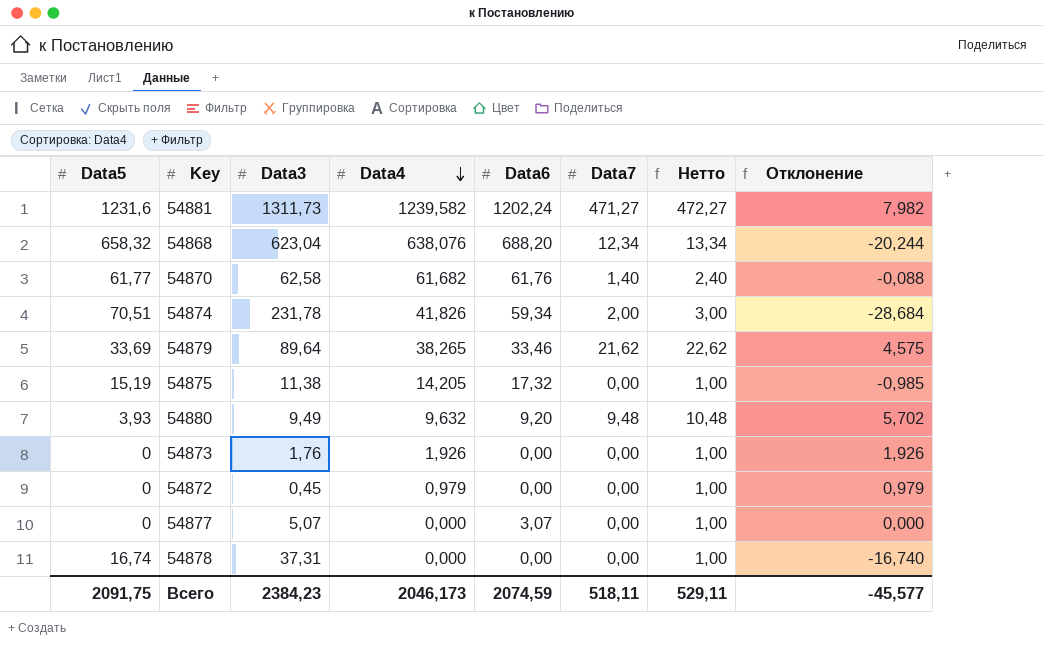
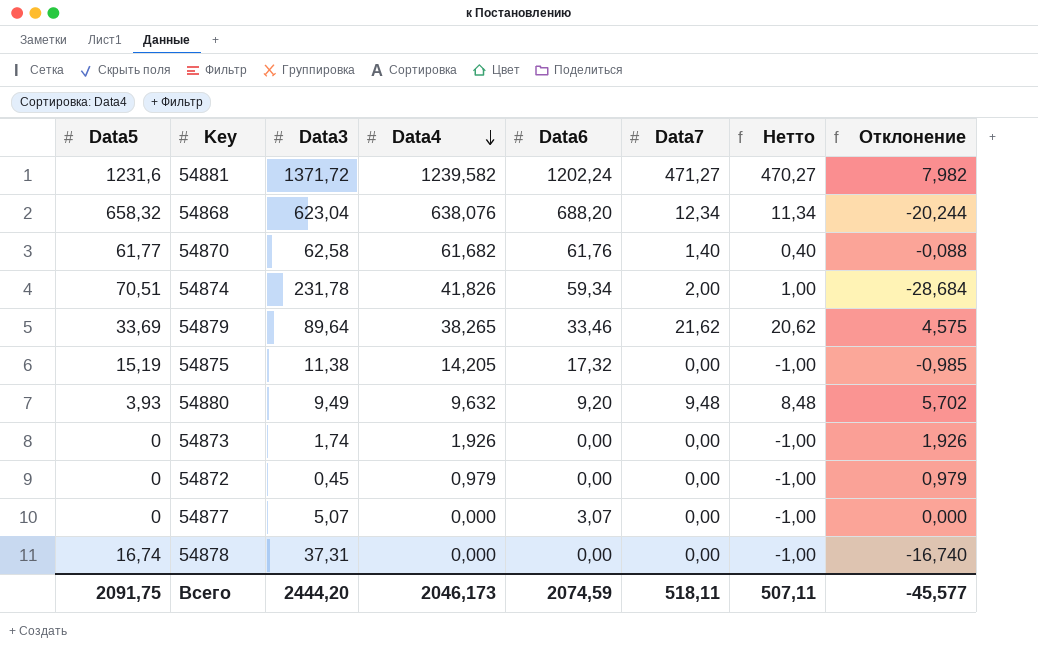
column Нетто | formula: [Data7] + 1 -> [Data7] - 1
54881 | Data3: 1311,73 -> 1371,72
54873 | Data3: 1,76 -> 1,74
Всего | Data3: 2384,23 -> 2444,20
Всего | Нетто: 529,11 -> 507,11

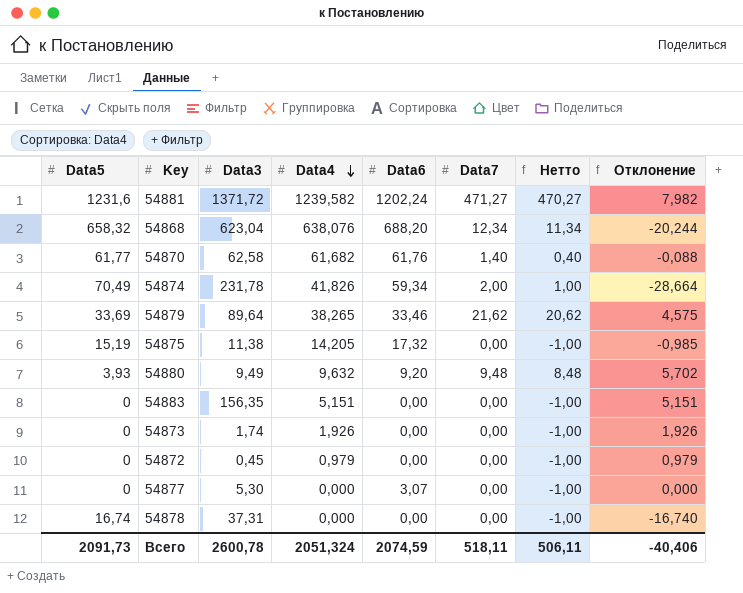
54874 | Data5: 70,51 -> 70,49
54874 | Отклонение: -28,684 -> -28,664
row 54883: none -> 0 | 156,35 | 5,151 | 0,00 | 0,00 | -1,00 | 5,151
54877 | Data3: 5,07 -> 5,30
Всего | Data5: 2091,75 -> 2091,73
Всего | Data3: 2444,20 -> 2600,78
Всего | Data4: 2046,173 -> 2051,324
Всего | Нетто: 507,11 -> 506,11
Всего | Отклонение: -45,577 -> -40,406

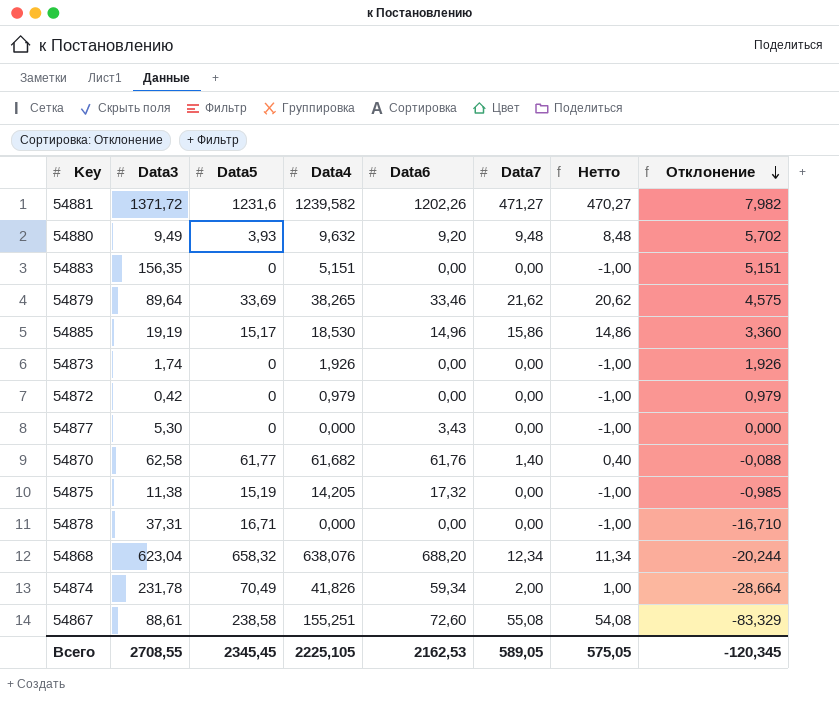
row order: Data4 descending -> Отклонение descending
column Data5 | position: 1 -> 3
54881 | Data6: 1202,24 -> 1202,26
row 54885: none -> 19,19 | 15,17 | 18,530 | 14,96 | 15,86 | 14,86 | 3,360
54872 | Data3: 0,45 -> 0,42
54877 | Data6: 3,07 -> 3,43
54878 | Data5: 16,74 -> 16,71
54878 | Отклонение: -16,740 -> -16,710
row 54867: none -> 88,61 | 238,58 | 155,251 | 72,60 | 55,08 | 54,08 | -83,329
Всего | Data3: 2600,78 -> 2708,55
Всего | Data5: 2091,73 -> 2345,45
Всего | Data4: 2051,324 -> 2225,105
Всего | Data6: 2074,59 -> 2162,53
Всего | Data7: 518,11 -> 589,05
Всего | Нетто: 506,11 -> 575,05
Всего | Отклонение: -40,406 -> -120,345

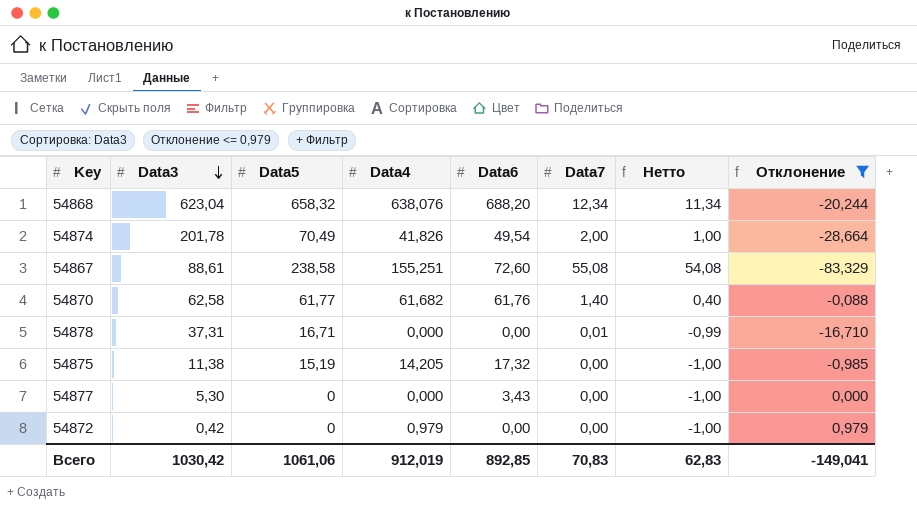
filter: none -> Отклонение <= 0,979
row order: Отклонение descending -> Data3 descending
54874 | Data3: 231,78 -> 201,78
54874 | Data6: 59,34 -> 49,54
54878 | Data7: 0,00 -> 0,01
54878 | Нетто: -1,00 -> -0,99
Всего | Data3: 2708,55 -> 1030,42
Всего | Data5: 2345,45 -> 1061,06
Всего | Data4: 2225,105 -> 912,019
Всего | Data6: 2162,53 -> 892,85
Всего | Data7: 589,05 -> 70,83
Всего | Нетто: 575,05 -> 62,83
Всего | Отклонение: -120,345 -> -149,041

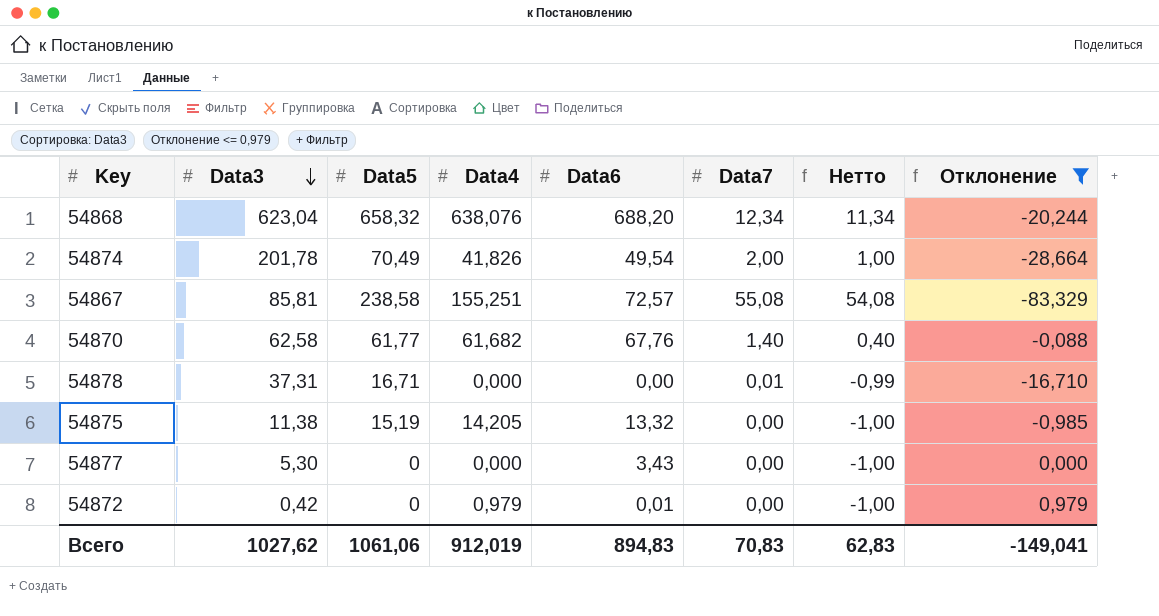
54867 | Data3: 88,61 -> 85,81
54867 | Data6: 72,60 -> 72,57
54870 | Data6: 61,76 -> 67,76
54875 | Data6: 17,32 -> 13,32
54872 | Data6: 0,00 -> 0,01
Всего | Data3: 1030,42 -> 1027,62
Всего | Data6: 892,85 -> 894,83

